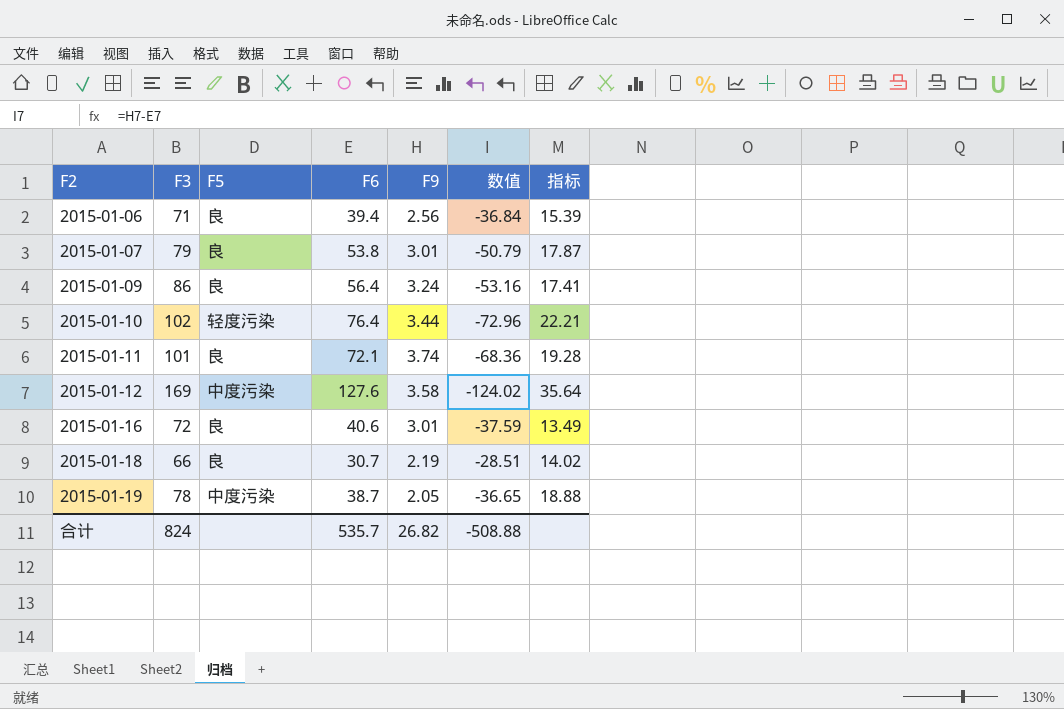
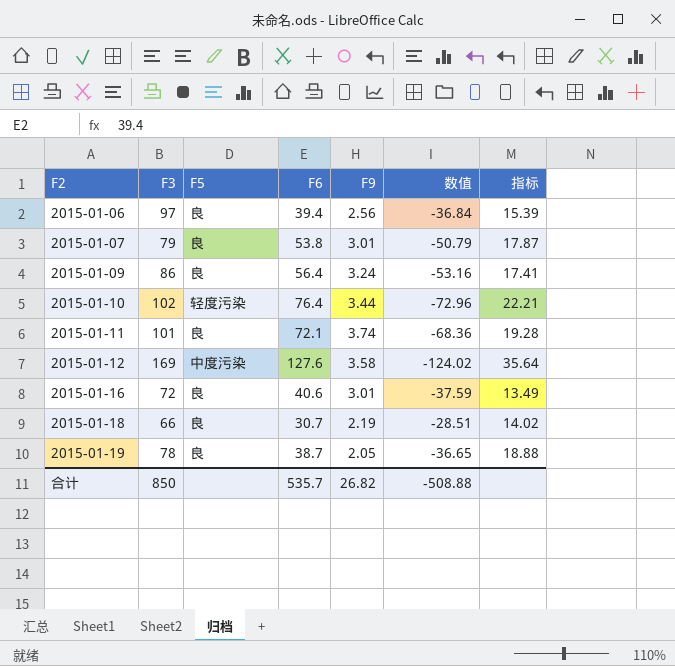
2015-01-06 | F3: 71 -> 97
2015-01-19 | F5: 中度污染 -> 良
合计 | F3: 824 -> 850

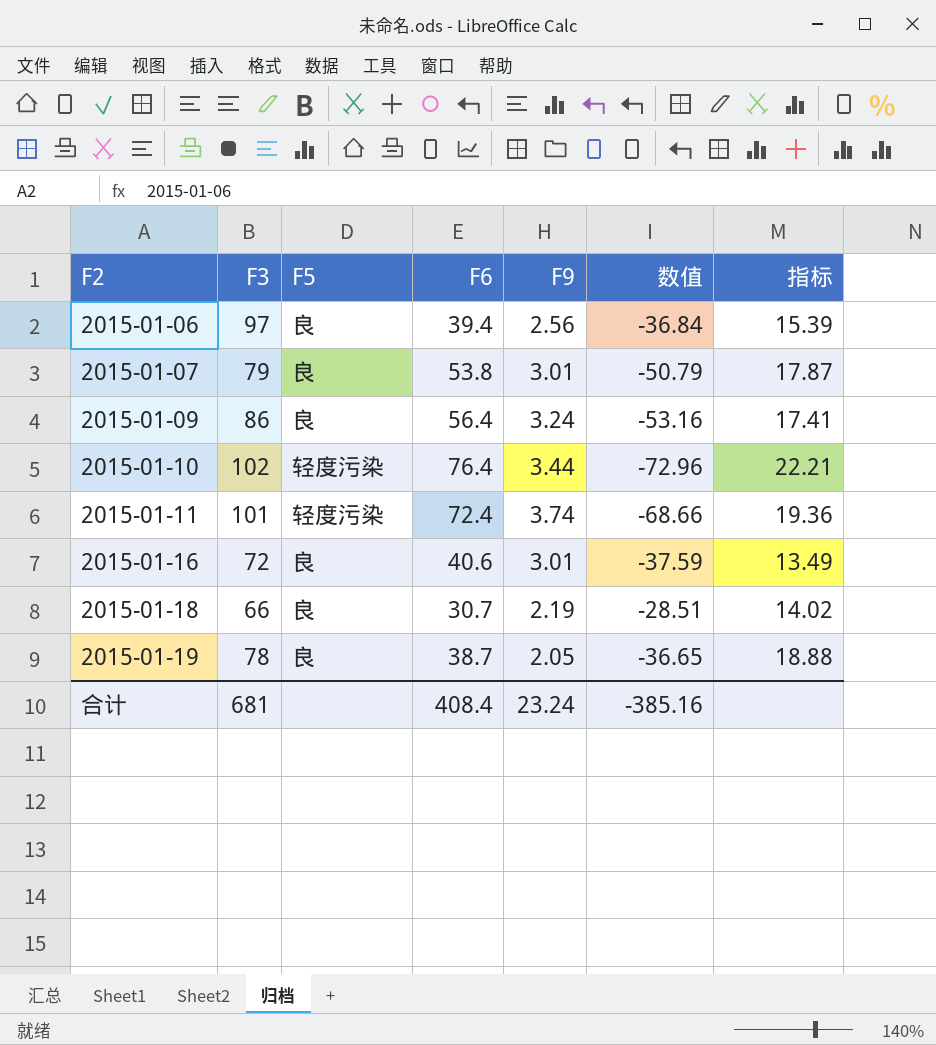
row 2015-01-12: 169 | 中度污染 | 127.6 | 3.58 | -124.02 | 35.64 -> none
2015-01-11 | F5: 良 -> 轻度污染
2015-01-11 | F6: 72.1 -> 72.4
2015-01-11 | 数值: -68.36 -> -68.66
2015-01-11 | 指标: 19.28 -> 19.36
合计 | F3: 850 -> 681
合计 | F6: 535.7 -> 408.4
合计 | F9: 26.82 -> 23.24
合计 | 数值: -508.88 -> -385.16

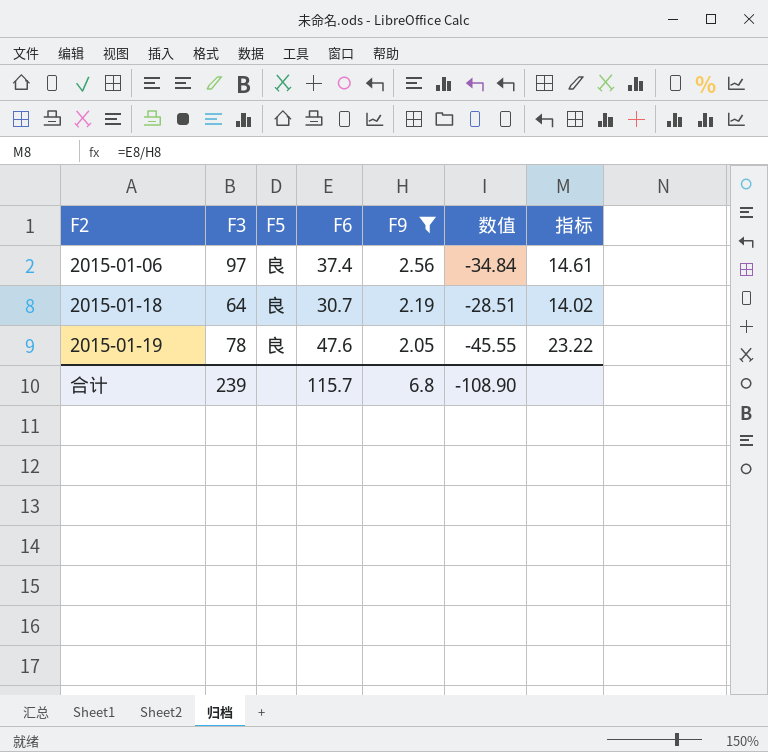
filter: none -> F9 <= 2.56
2015-01-06 | F6: 39.4 -> 37.4
2015-01-06 | 数值: -36.84 -> -34.84
2015-01-06 | 指标: 15.39 -> 14.61
2015-01-18 | F3: 66 -> 64
2015-01-19 | F6: 38.7 -> 47.6
2015-01-19 | 数值: -36.65 -> -45.55
2015-01-19 | 指标: 18.88 -> 23.22
合计 | F3: 681 -> 239
合计 | F6: 408.4 -> 115.7
合计 | F9: 23.24 -> 6.8
合计 | 数值: -385.16 -> -108.90

